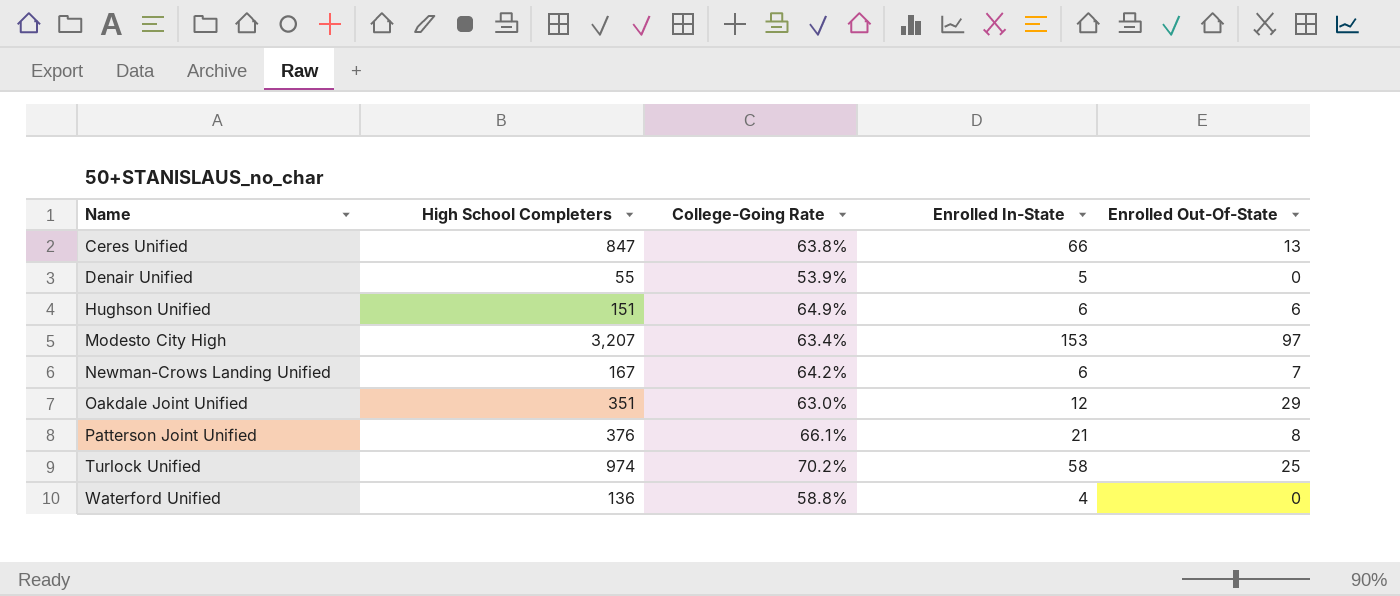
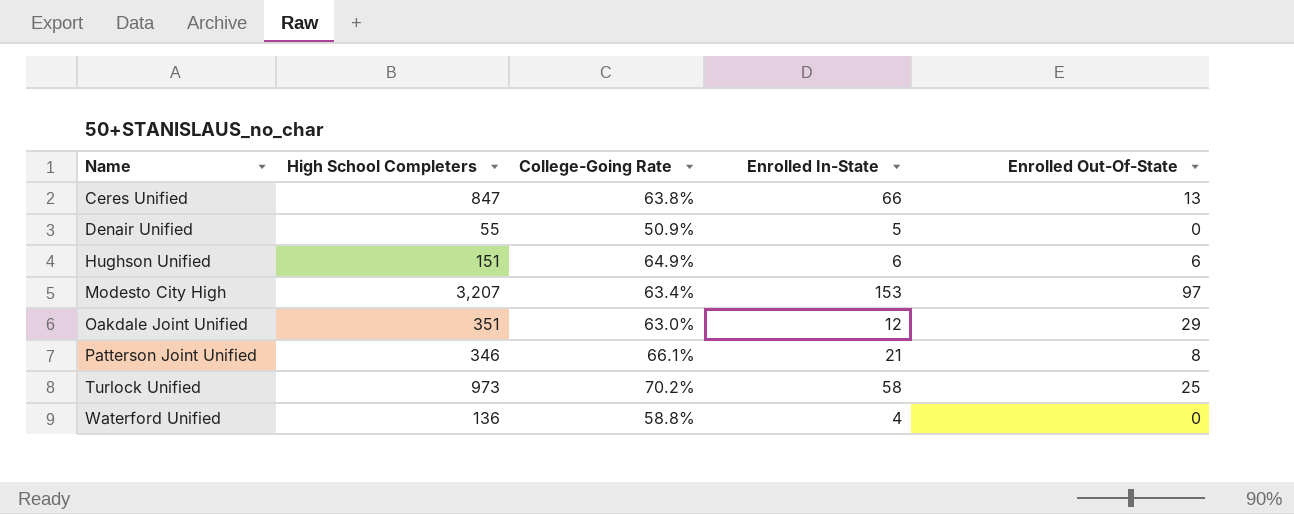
row Newman-Crows Landing Unified: 167 | 64.2% | 6 | 7 -> none
Denair Unified | College-Going Rate: 53.9% -> 50.9%
Patterson Joint Unified | High School Completers: 376 -> 346
Turlock Unified | High School Completers: 974 -> 973

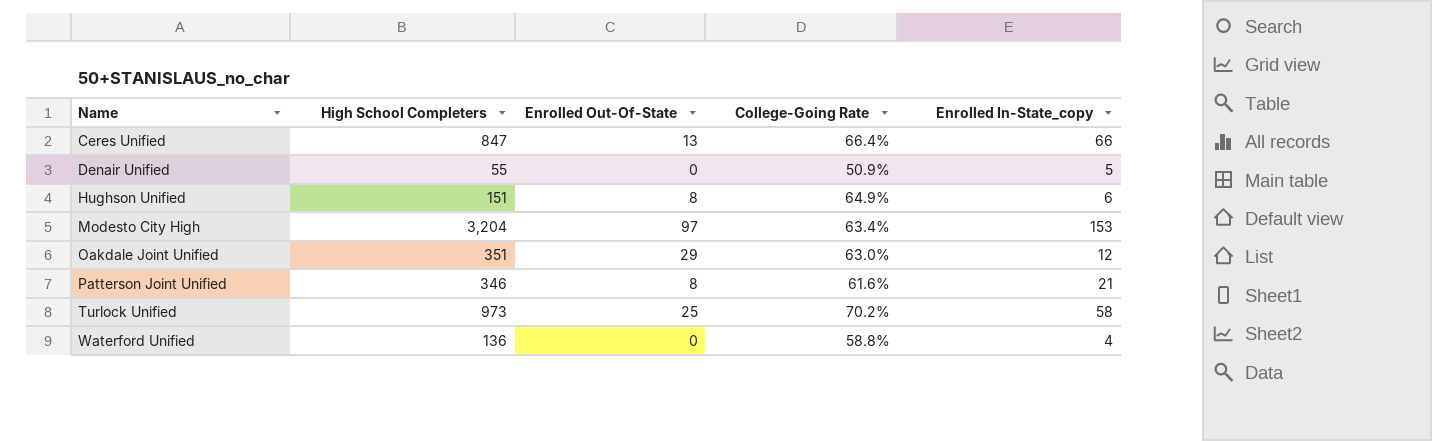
column Enrolled Out-Of-State | position: 5 -> 3
column name: Enrolled In-State -> Enrolled In-State_copy
Ceres Unified | College-Going Rate: 63.8% -> 66.4%
Hughson Unified | Enrolled Out-Of-State: 6 -> 8
Modesto City High | High School Completers: 3,207 -> 3,204
Patterson Joint Unified | College-Going Rate: 66.1% -> 61.6%

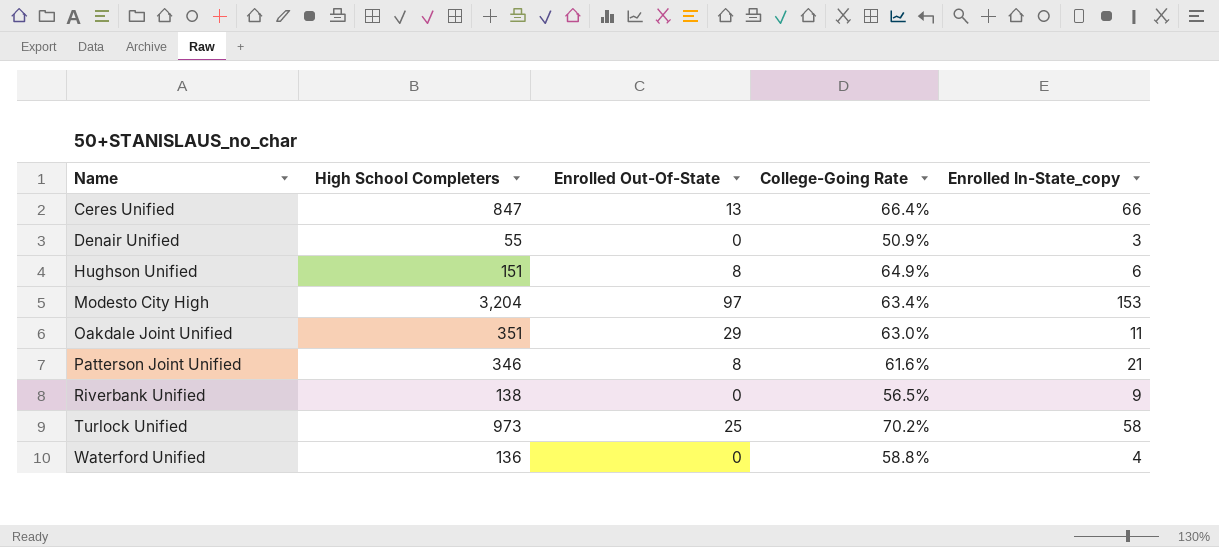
Denair Unified | Enrolled In-State_copy: 5 -> 3
Oakdale Joint Unified | Enrolled In-State_copy: 12 -> 11
row Riverbank Unified: none -> 138 | 0 | 56.5% | 9

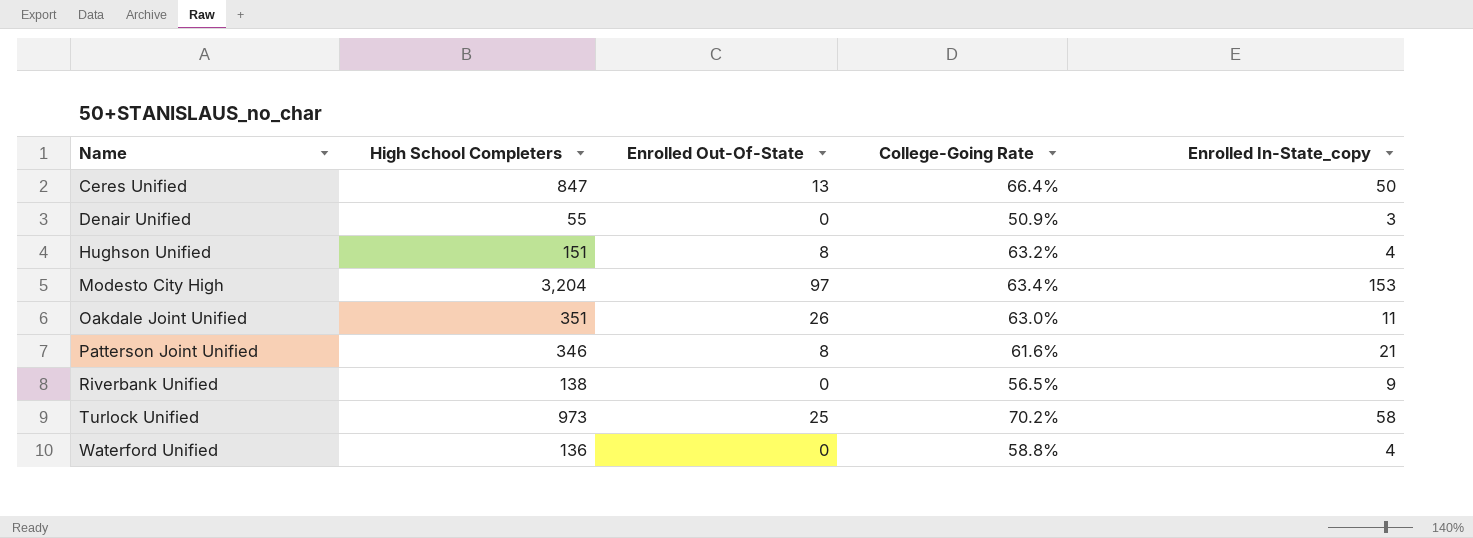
Ceres Unified | Enrolled In-State_copy: 66 -> 50
Hughson Unified | College-Going Rate: 64.9% -> 63.2%
Hughson Unified | Enrolled In-State_copy: 6 -> 4
Oakdale Joint Unified | Enrolled Out-Of-State: 29 -> 26

